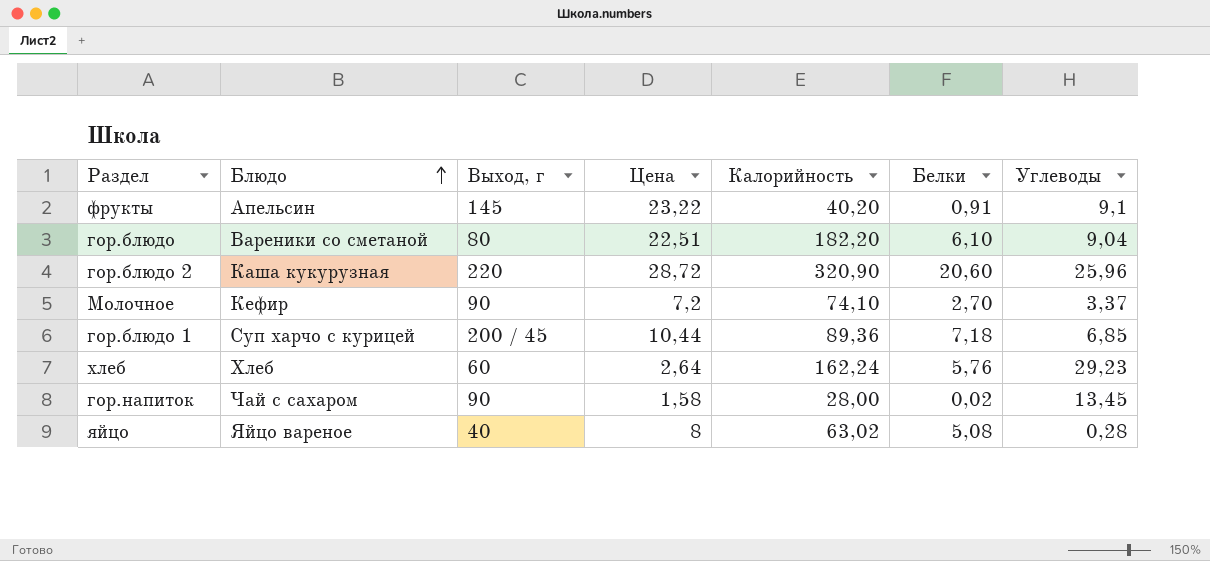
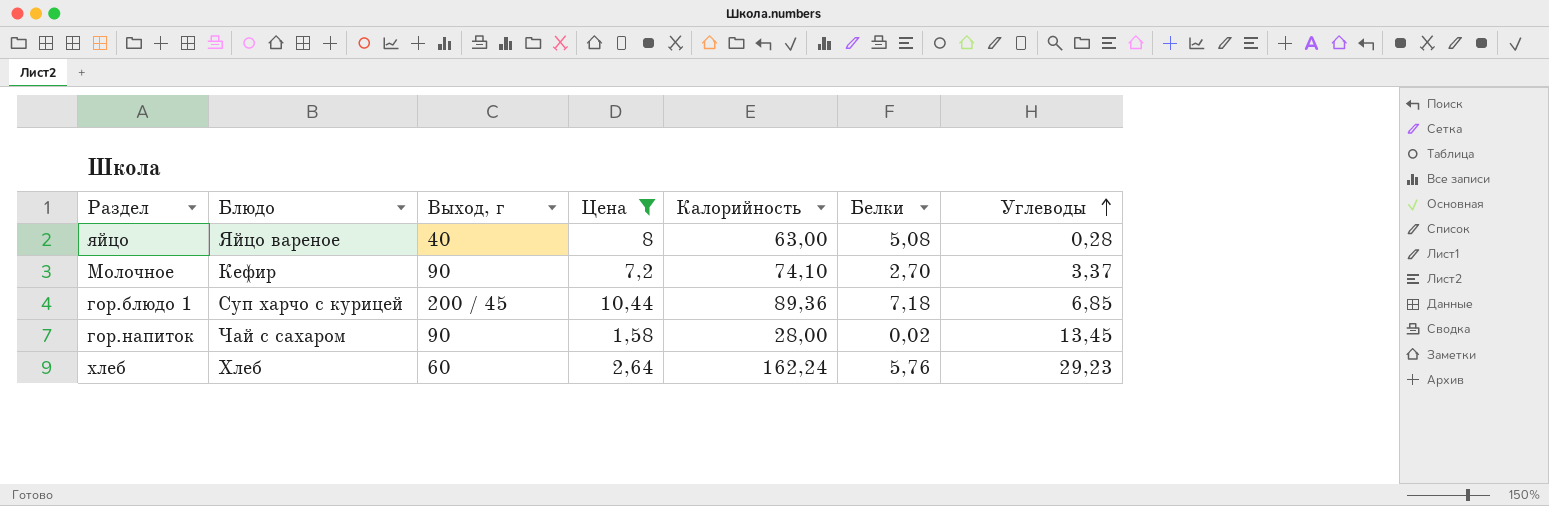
filter: none -> Цена <= 10,44
row order: Блюдо ascending -> Углеводы ascending
яйцо | Калорийность: 63,02 -> 63,00

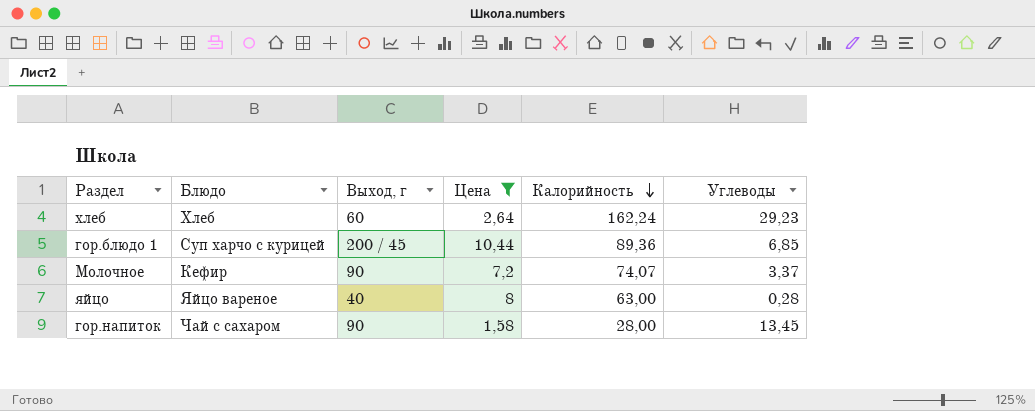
row order: Углеводы ascending -> Калорийность descending
column Белки | position: 6 -> none
Молочное | Калорийность: 74,10 -> 74,07

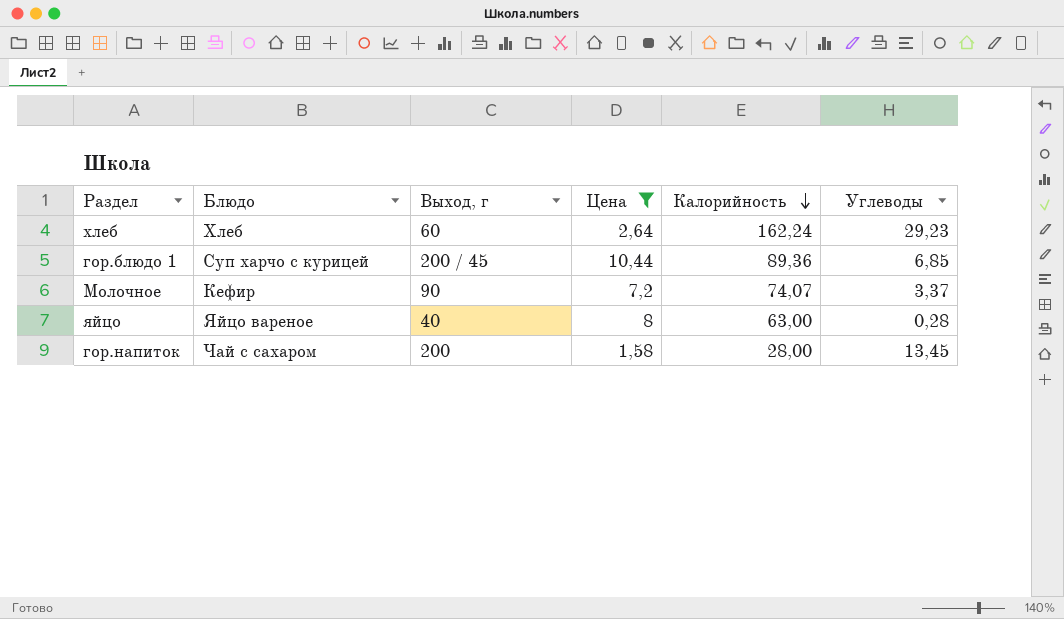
гор.напиток | Выход, г: 90 -> 200

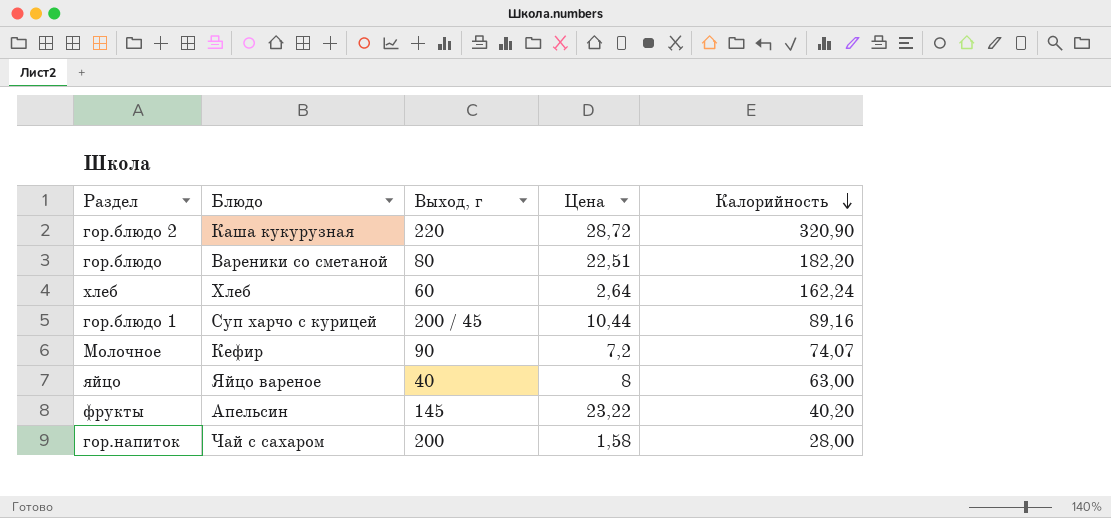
filter: Цена <= 10,44 -> none
column Углеводы | position: 6 -> none
гор.блюдо 1 | Калорийность: 89,36 -> 89,16

